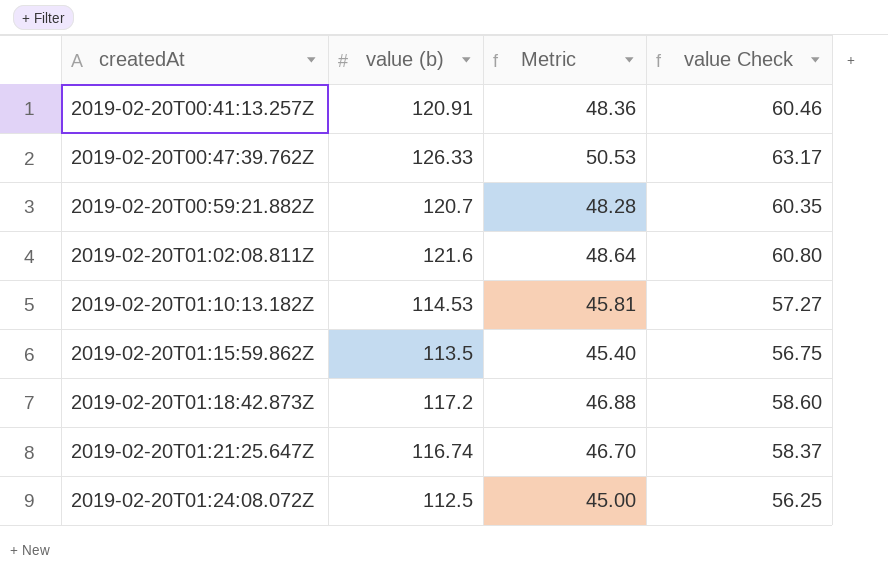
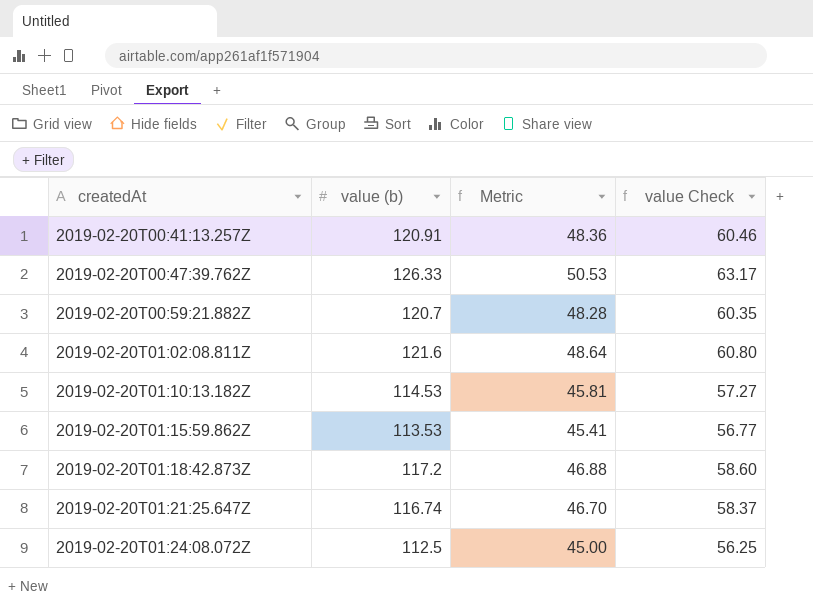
2019-02-20T01:15:59.862Z | value (b): 113.5 -> 113.53
2019-02-20T01:15:59.862Z | Metric: 45.40 -> 45.41
2019-02-20T01:15:59.862Z | value Check: 56.75 -> 56.77

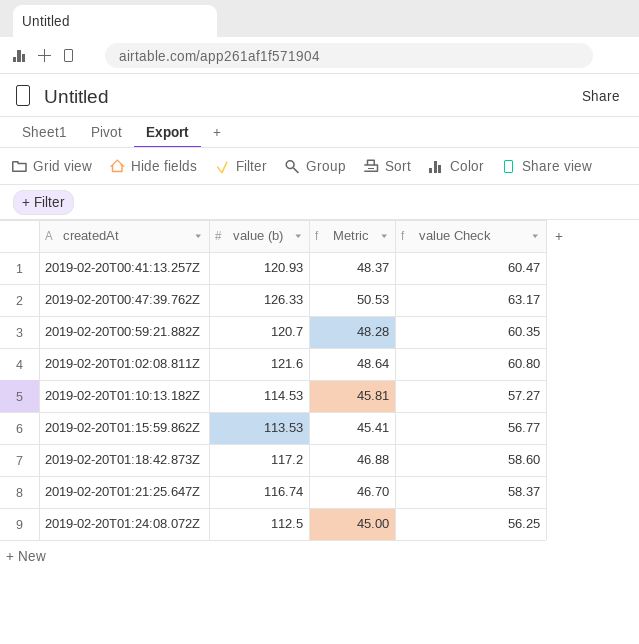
2019-02-20T00:41:13.257Z | value (b): 120.91 -> 120.93
2019-02-20T00:41:13.257Z | Metric: 48.36 -> 48.37
2019-02-20T00:41:13.257Z | value Check: 60.46 -> 60.47

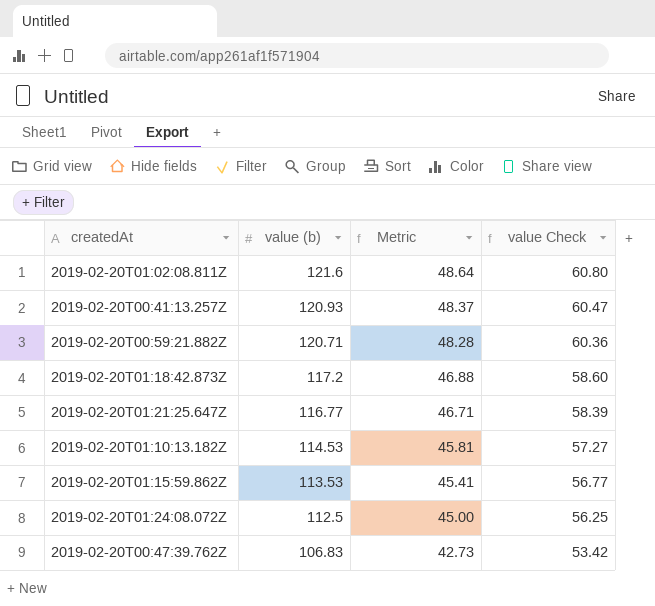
row order: createdAt ascending -> value (b) descending
2019-02-20T00:59:21.882Z | value (b): 120.7 -> 120.71
2019-02-20T00:59:21.882Z | value Check: 60.35 -> 60.36
2019-02-20T01:21:25.647Z | value (b): 116.74 -> 116.77
2019-02-20T01:21:25.647Z | Metric: 46.70 -> 46.71
2019-02-20T01:21:25.647Z | value Check: 58.37 -> 58.39
2019-02-20T00:47:39.762Z | value (b): 126.33 -> 106.83
2019-02-20T00:47:39.762Z | Metric: 50.53 -> 42.73
2019-02-20T00:47:39.762Z | value Check: 63.17 -> 53.42

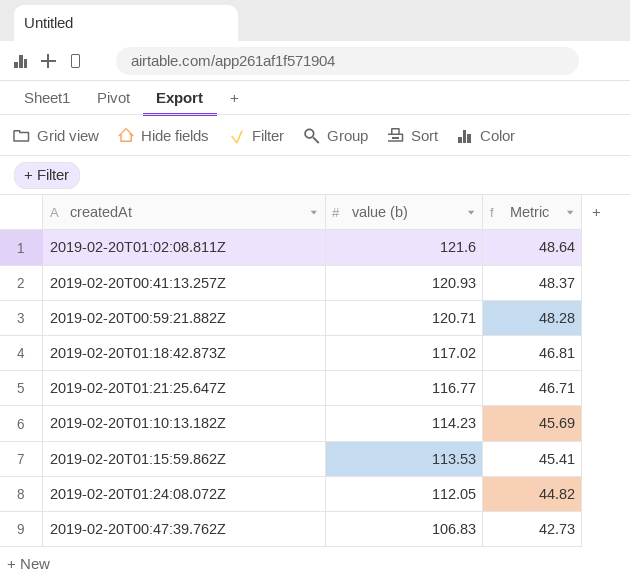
column value Check | formula: [value (b)] * 0.5 -> none
2019-02-20T01:18:42.873Z | value (b): 117.2 -> 117.02
2019-02-20T01:18:42.873Z | Metric: 46.88 -> 46.81
2019-02-20T01:10:13.182Z | value (b): 114.53 -> 114.23
2019-02-20T01:10:13.182Z | Metric: 45.81 -> 45.69
2019-02-20T01:24:08.072Z | value (b): 112.5 -> 112.05
2019-02-20T01:24:08.072Z | Metric: 45.00 -> 44.82

